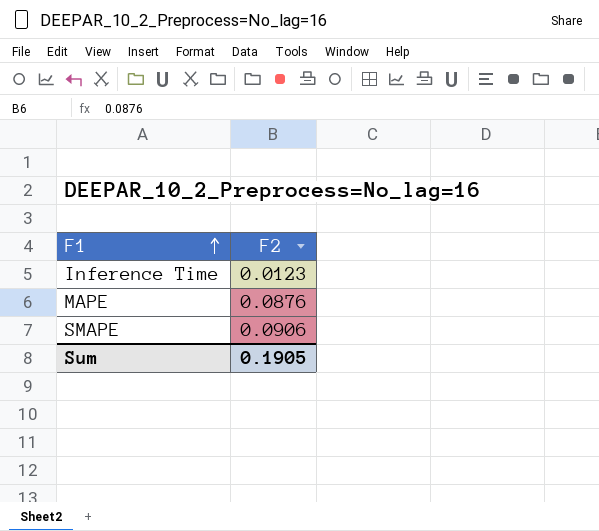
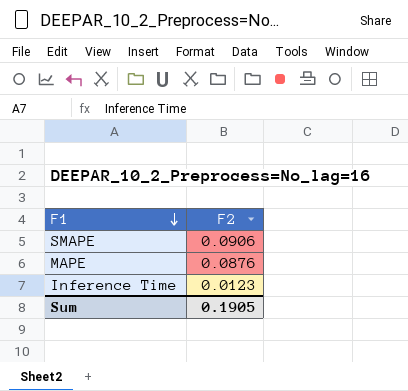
row order: F1 ascending -> F1 descending

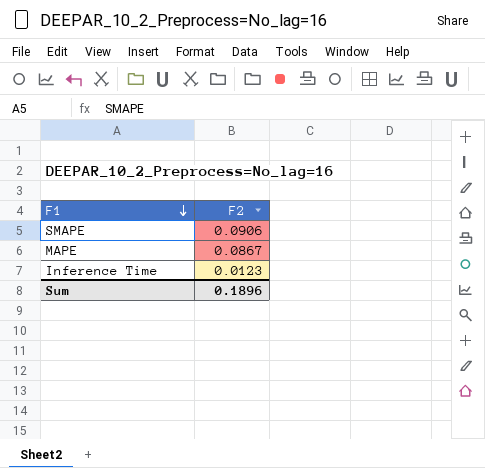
MAPE | F2: 0.0876 -> 0.0867
Sum | F2: 0.1905 -> 0.1896

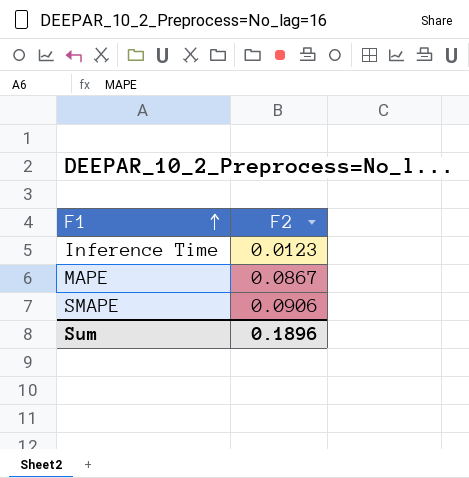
row order: F1 descending -> F1 ascending

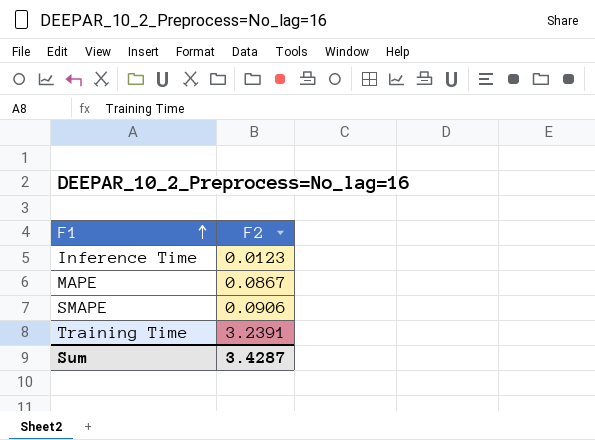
row Training Time: none -> 3.2391
Sum | F2: 0.1896 -> 3.4287

